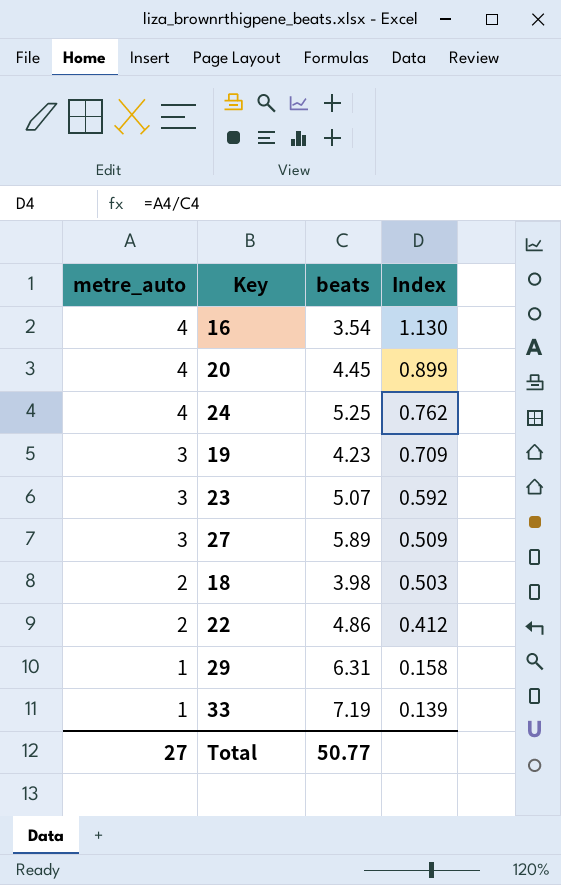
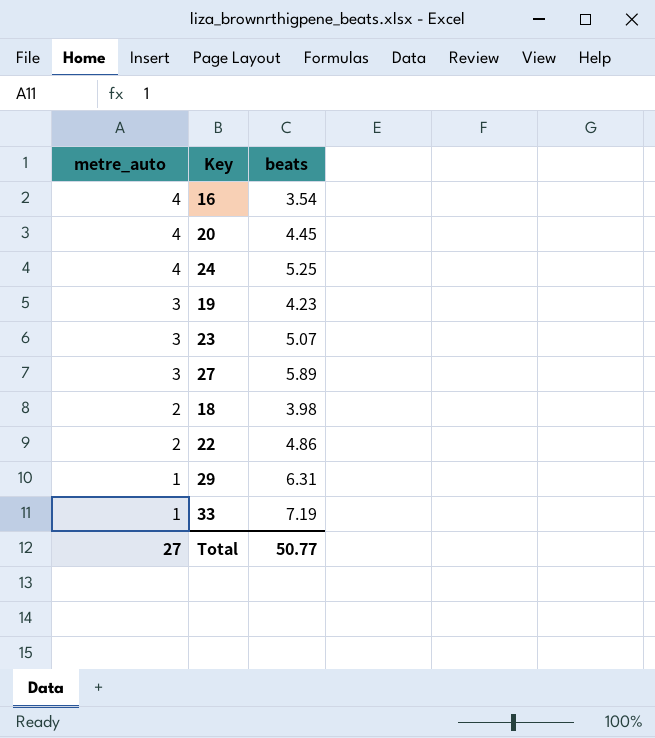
column Index | formula: [metre_auto] / [beats] -> none

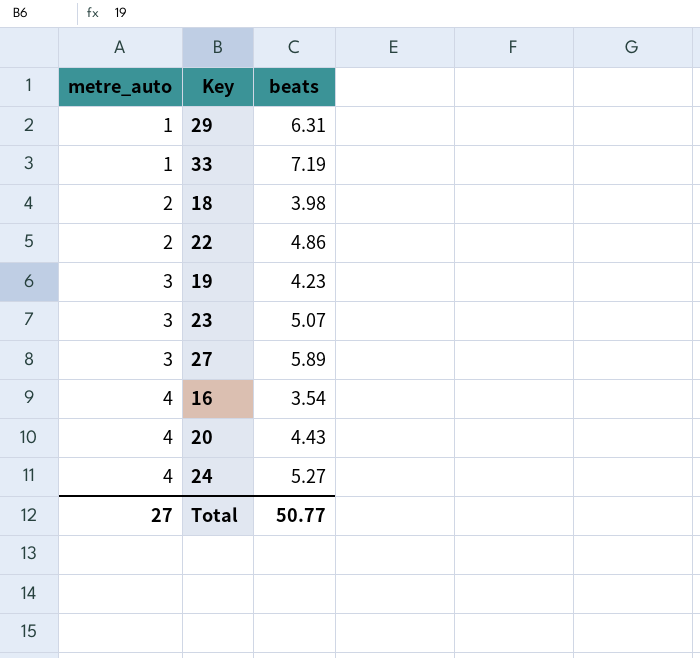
row order: metre_auto descending -> metre_auto ascending
20 | beats: 4.45 -> 4.43
24 | beats: 5.25 -> 5.27

